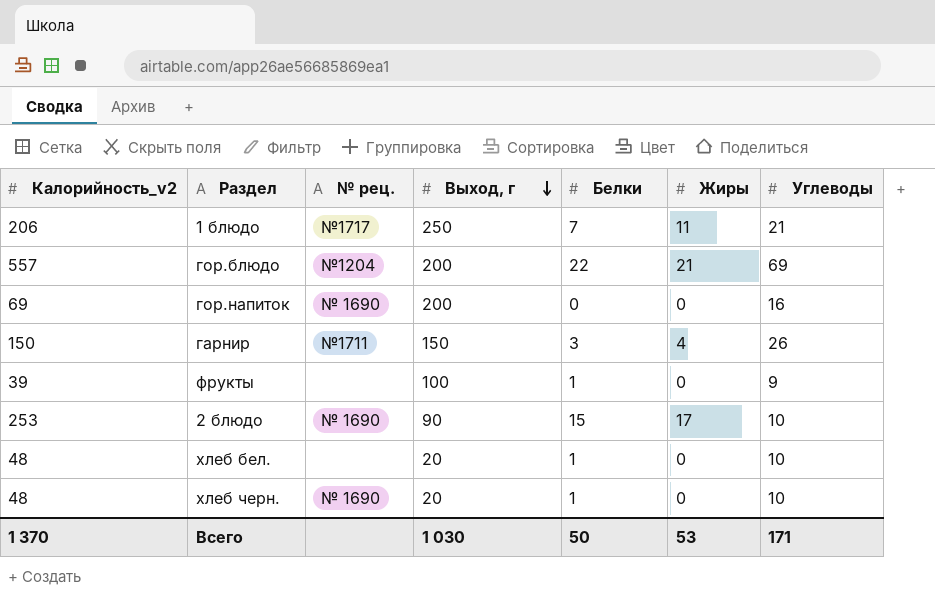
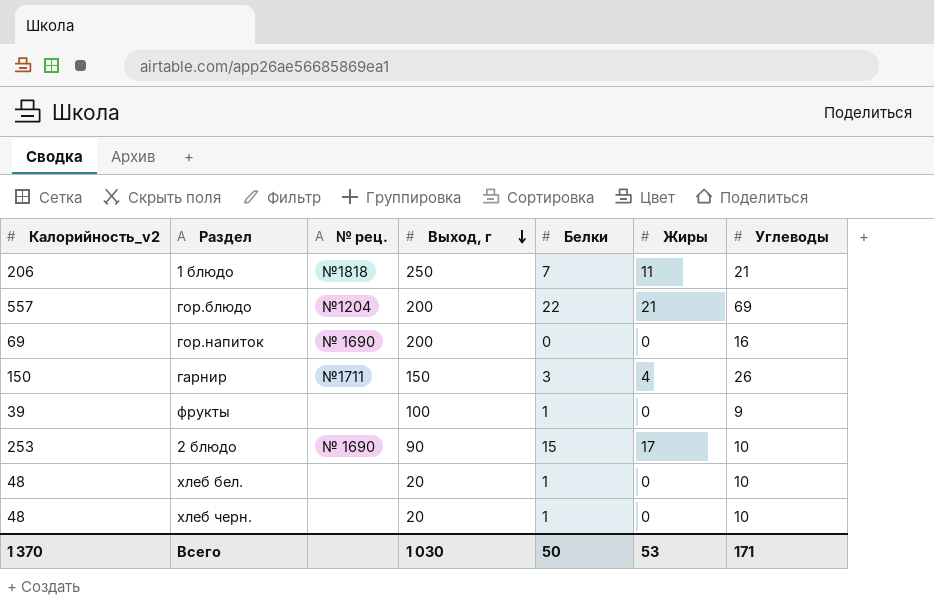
1 блюдо | № рец.: №1717 -> №1818
хлеб черн. | № рец.: № 1690 -> none

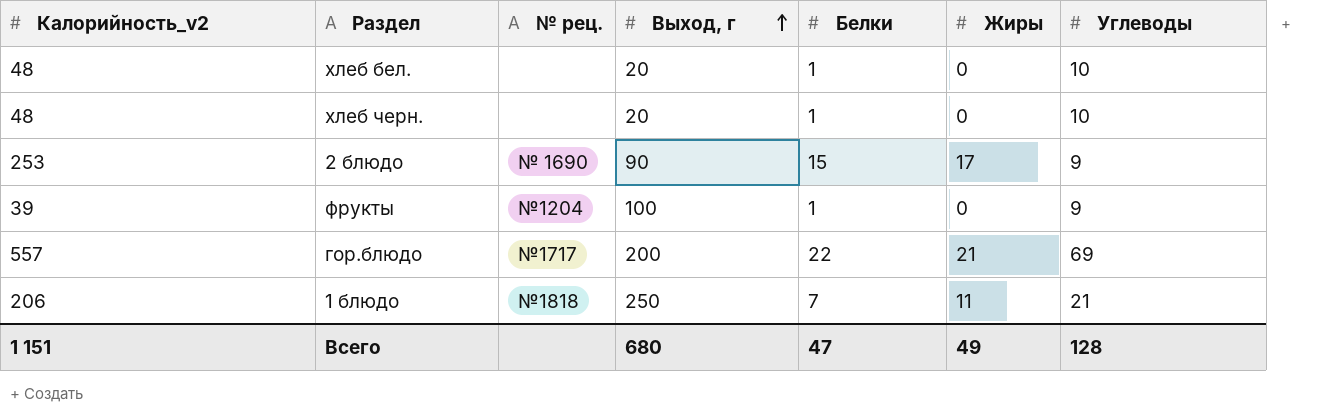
row order: Выход, г descending -> Выход, г ascending
row гор.напиток: 69 | № 1690 | 200 | 0 | 0 | 16 -> none
row гарнир: 150 | №1711 | 150 | 3 | 4 | 26 -> none
2 блюдо | Углеводы: 10 -> 9
фрукты | № рец.: none -> №1204
гор.блюдо | № рец.: №1204 -> №1717
Всего | Калорийность_v2: 1 370 -> 1 151
Всего | Выход, г: 1 030 -> 680
Всего | Белки: 50 -> 47
Всего | Жиры: 53 -> 49
Всего | Углеводы: 171 -> 128

